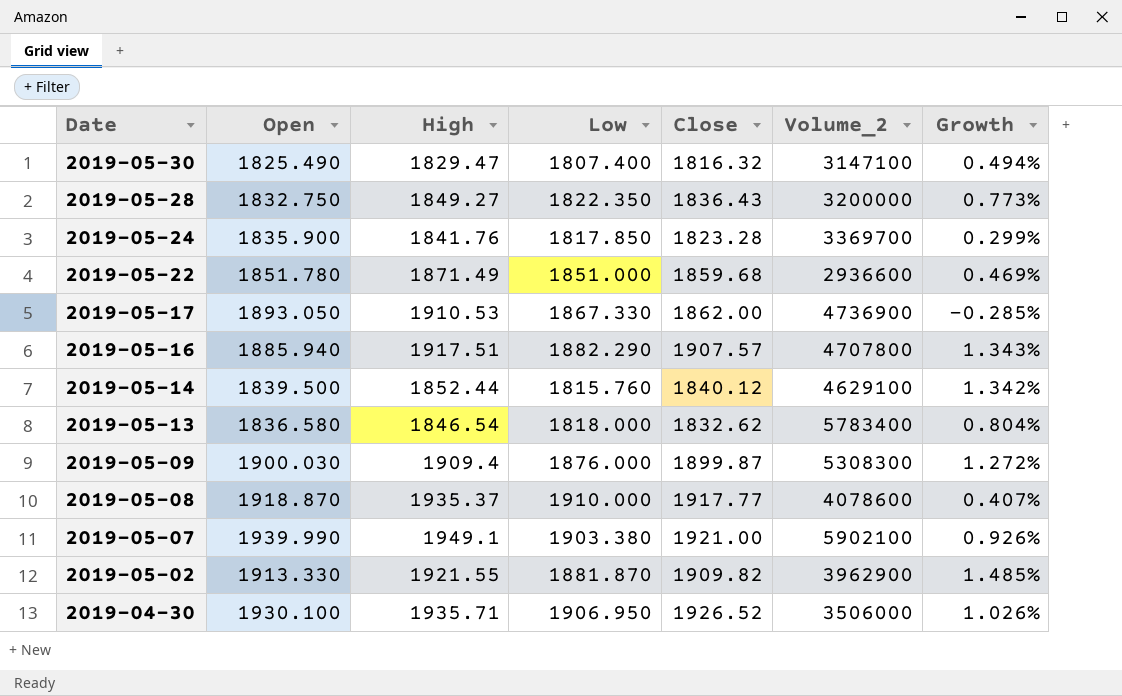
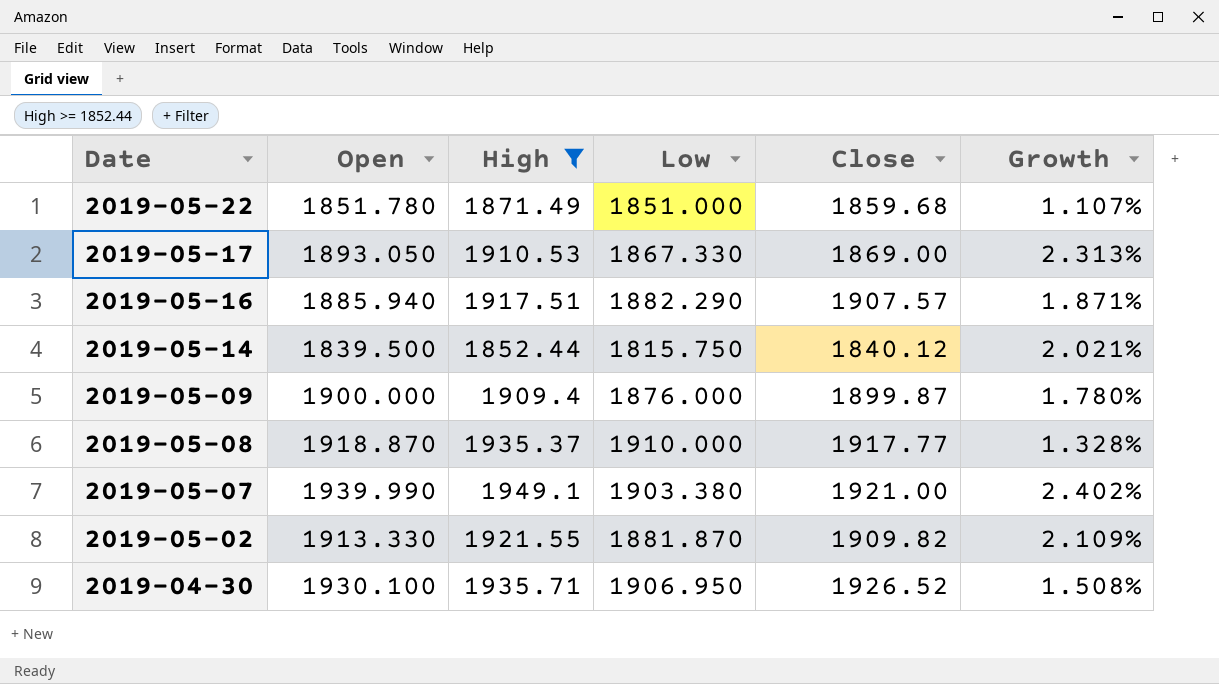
filter: none -> High >= 1852.44
column Volume_2 | position: 6 -> none
column Growth | formula: ([Close] - [Low]) / [Low] -> ([High] - [Low]) / [Low]
2019-05-17 | Close: 1862.00 -> 1869.00
2019-05-14 | Low: 1815.760 -> 1815.750
2019-05-09 | Open: 1900.030 -> 1900.000

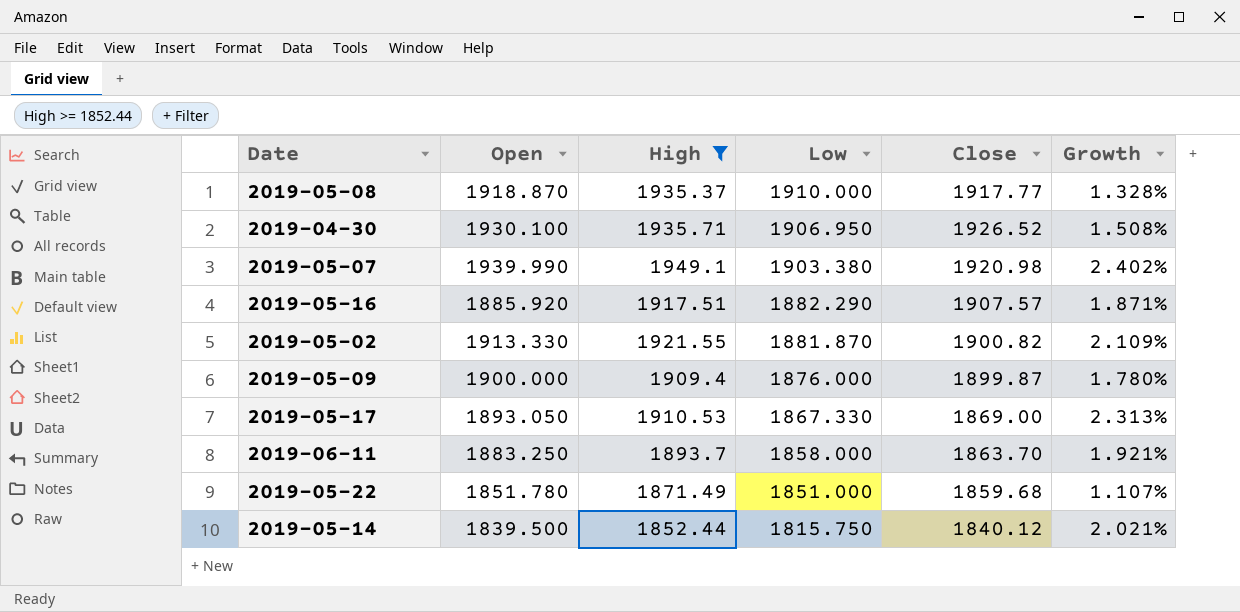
row order: Date descending -> Low descending
2019-05-07 | Close: 1921.00 -> 1920.98
2019-05-16 | Open: 1885.940 -> 1885.920
2019-05-02 | Close: 1909.82 -> 1900.82
row 2019-06-11: none -> 1883.250 | 1893.7 | 1858.000 | 1863.70 | 1.921%

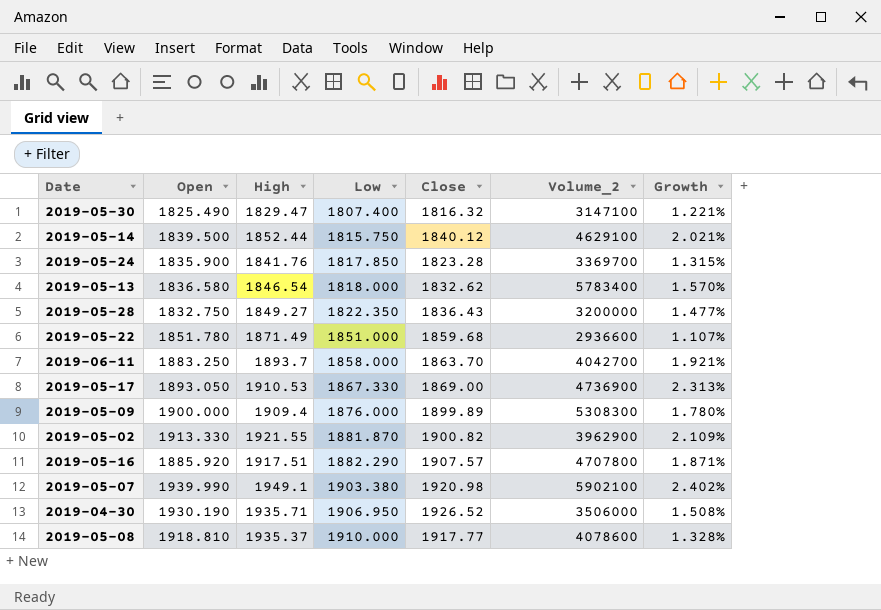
filter: High >= 1852.44 -> none
row order: Low descending -> Low ascending
column Volume_2 | position: none -> 6
2019-05-09 | Close: 1899.87 -> 1899.89
2019-04-30 | Open: 1930.100 -> 1930.190
2019-05-08 | Open: 1918.870 -> 1918.810

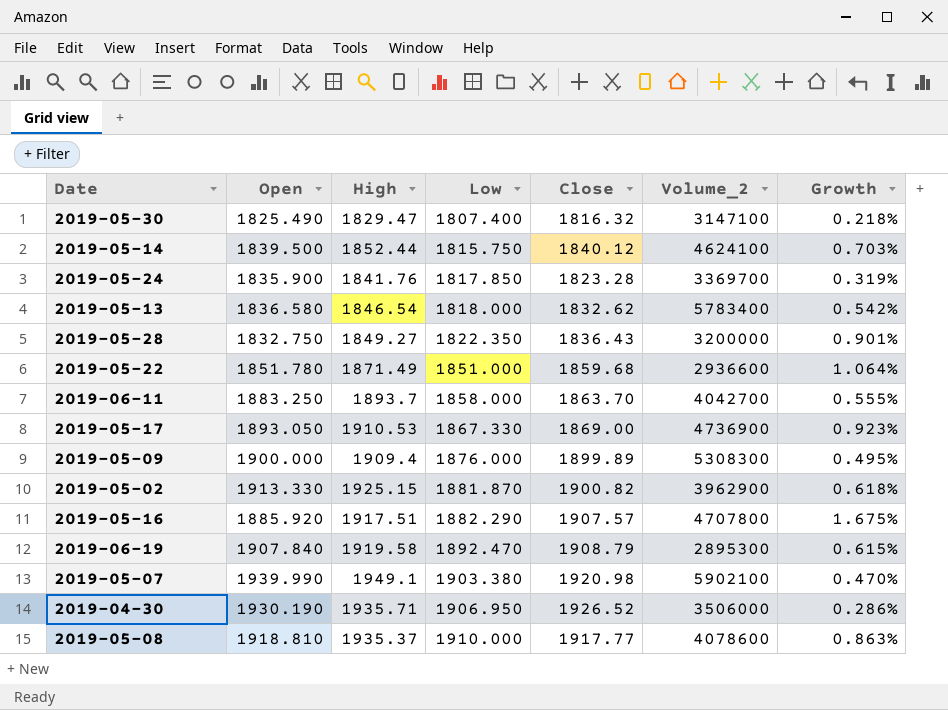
column Growth | formula: ([High] - [Low]) / [Low] -> ([High] - [Open]) / [Open]
2019-05-14 | Volume_2: 4629100 -> 4624100
2019-05-02 | High: 1921.55 -> 1925.15
row 2019-06-19: none -> 1907.840 | 1919.58 | 1892.470 | 1908.79 | 2895300 | 0.615%

